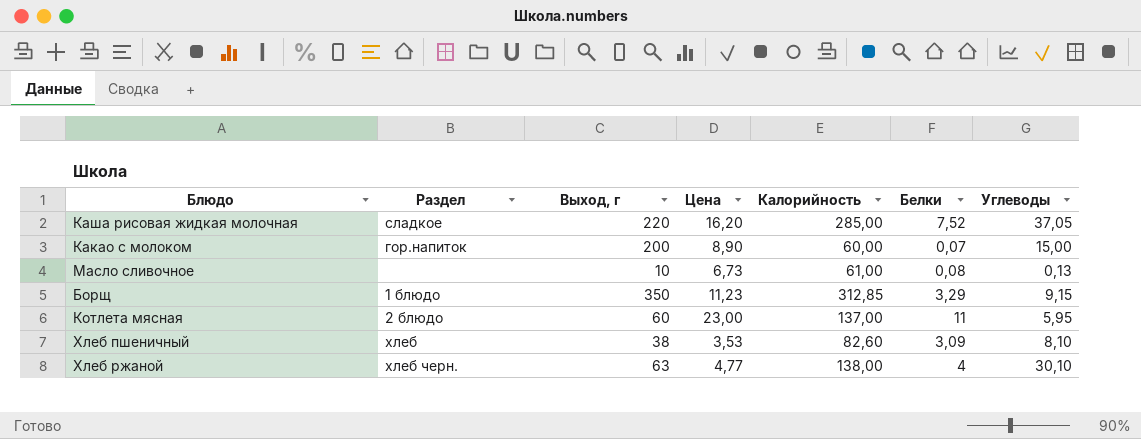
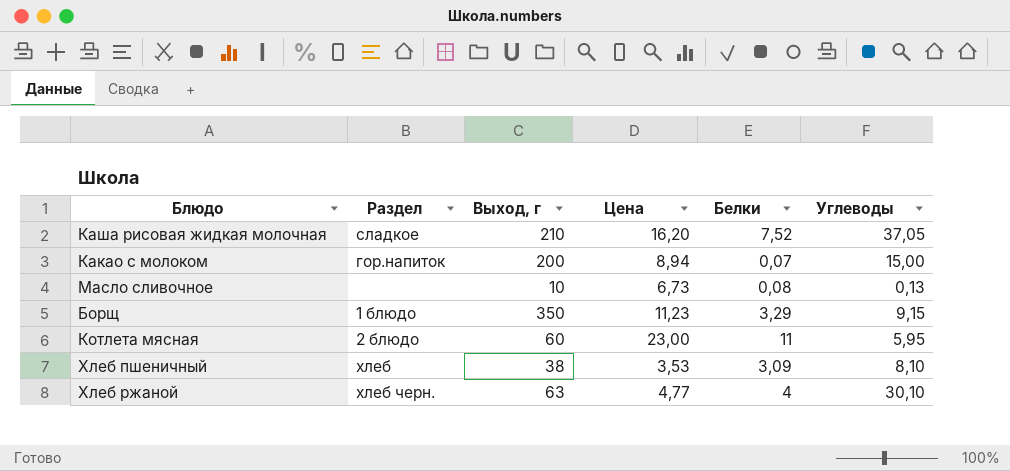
column Калорийность | position: 5 -> none
Каша рисовая жидкая молочная | Выход, г: 220 -> 210
Какао с молоком | Цена: 8,90 -> 8,94

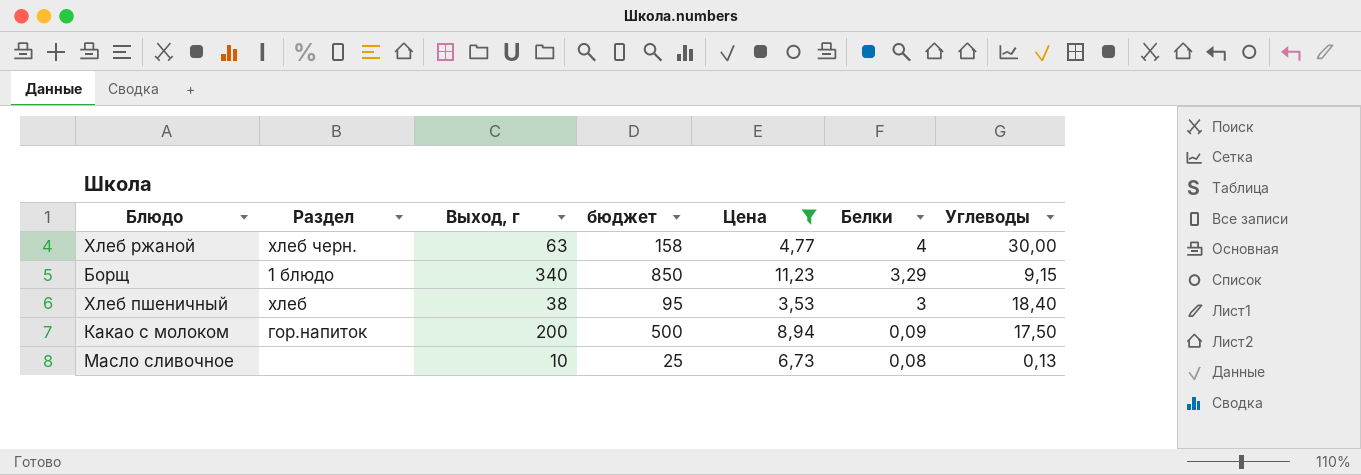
filter: none -> Цена <= 11,23
row order: none -> Белки descending
column бюджет | formula: none -> [Выход, г] * 2,5
Хлеб ржаной | Углеводы: 30,10 -> 30,00
Борщ | Выход, г: 350 -> 340
Хлеб пшеничный | Белки: 3,09 -> 3
Хлеб пшеничный | Углеводы: 8,10 -> 18,40
Какао с молоком | Белки: 0,07 -> 0,09
Какао с молоком | Углеводы: 15,00 -> 17,50

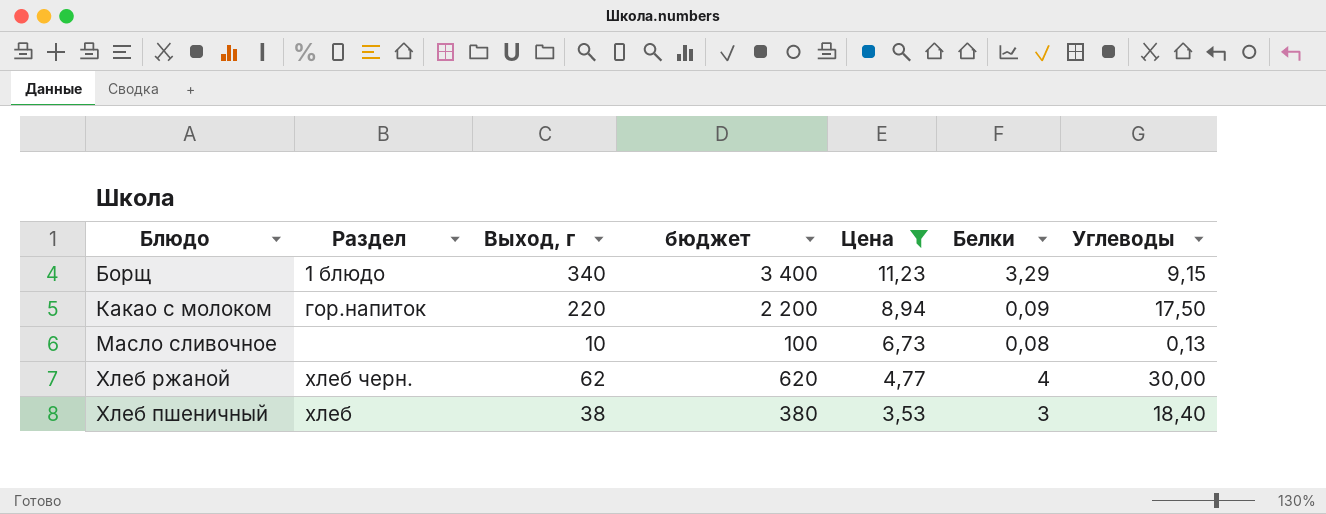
row order: Белки descending -> Цена descending
column бюджет | formula: [Выход, г] * 2,5 -> [Выход, г] * 10
Какао с молоком | Выход, г: 200 -> 220
Хлеб ржаной | Выход, г: 63 -> 62

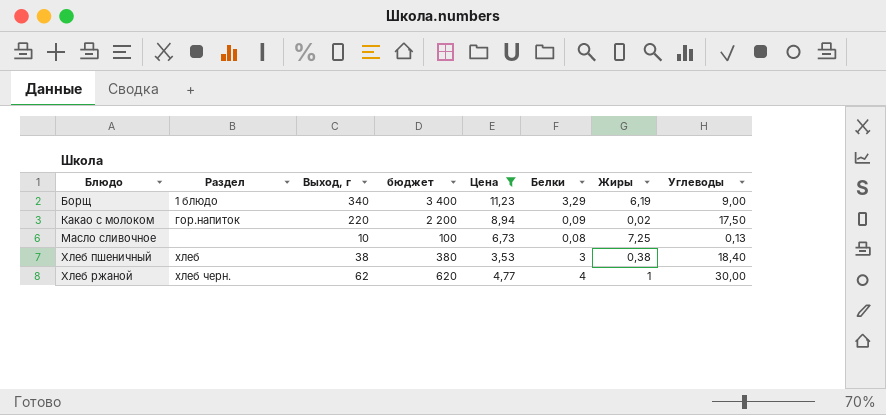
row order: Цена descending -> Блюдо ascending
column Жиры | position: none -> 7
Борщ | Углеводы: 9,15 -> 9,00

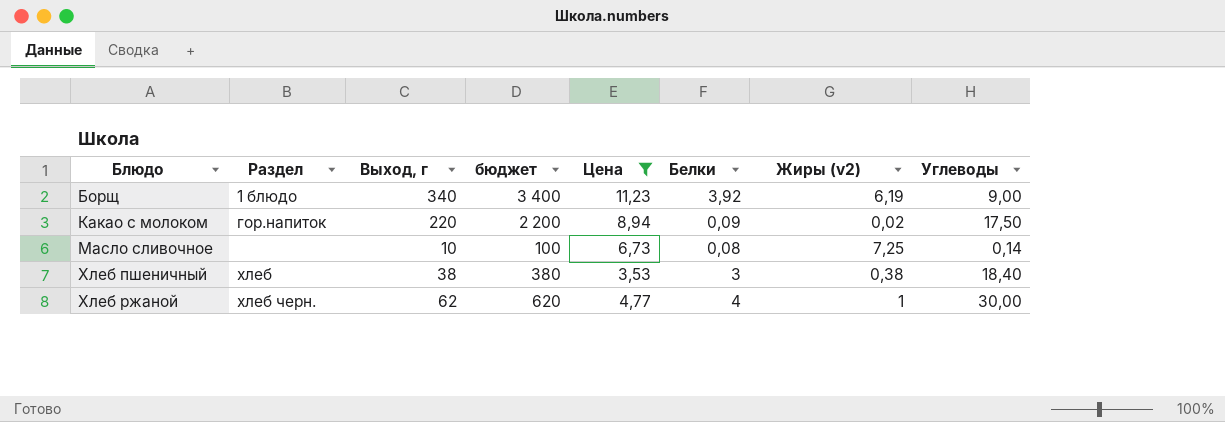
column name: Жиры -> Жиры (v2)
Борщ | Белки: 3,29 -> 3,92
Масло сливочное | Углеводы: 0,13 -> 0,14

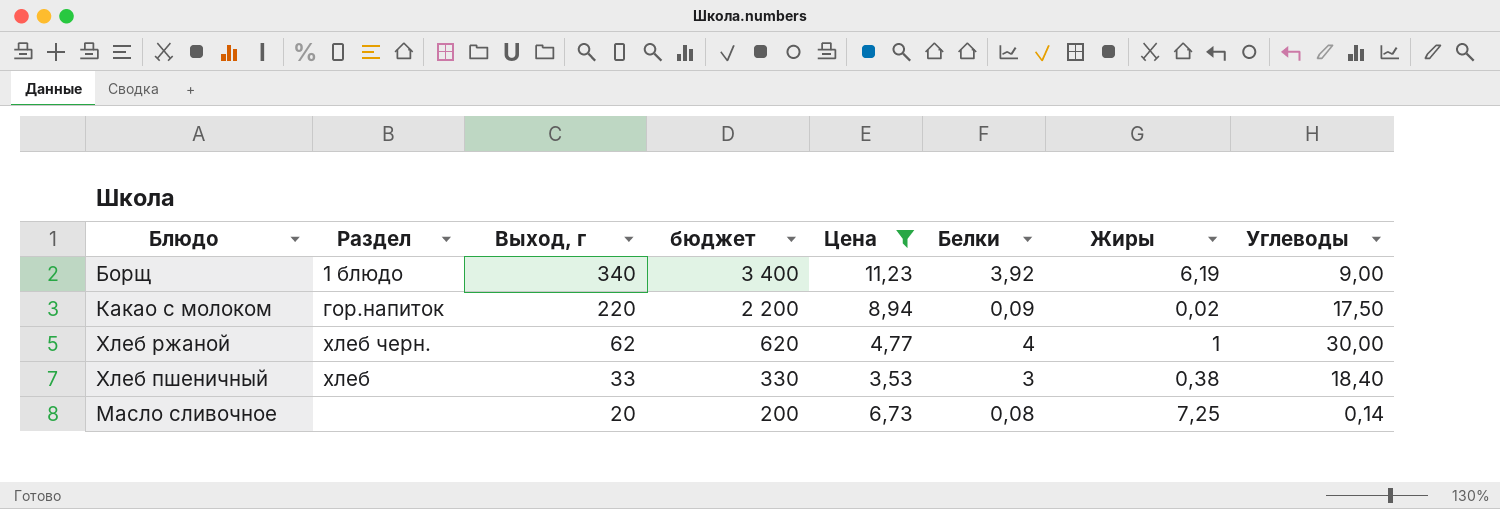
row order: Блюдо ascending -> Выход, г descending
column name: Жиры (v2) -> Жиры
Хлеб пшеничный | Выход, г: 38 -> 33
Хлеб пшеничный | бюджет: 380 -> 330
Масло сливочное | Выход, г: 10 -> 20
Масло сливочное | бюджет: 100 -> 200

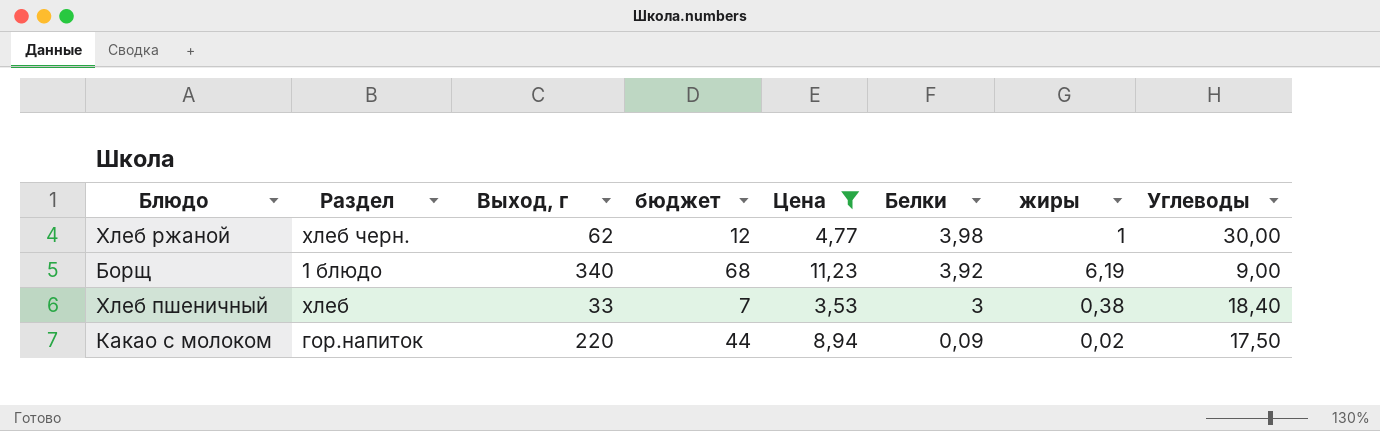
row order: Выход, г descending -> Белки descending
column бюджет | formula: [Выход, г] * 10 -> [Выход, г] * 0,2
column name: Жиры -> жиры
row Масло сливочное: none | 20 | 200 | 6,73 | 0,08 | 7,25 | 0,14 -> none
Хлеб ржаной | Белки: 4 -> 3,98

